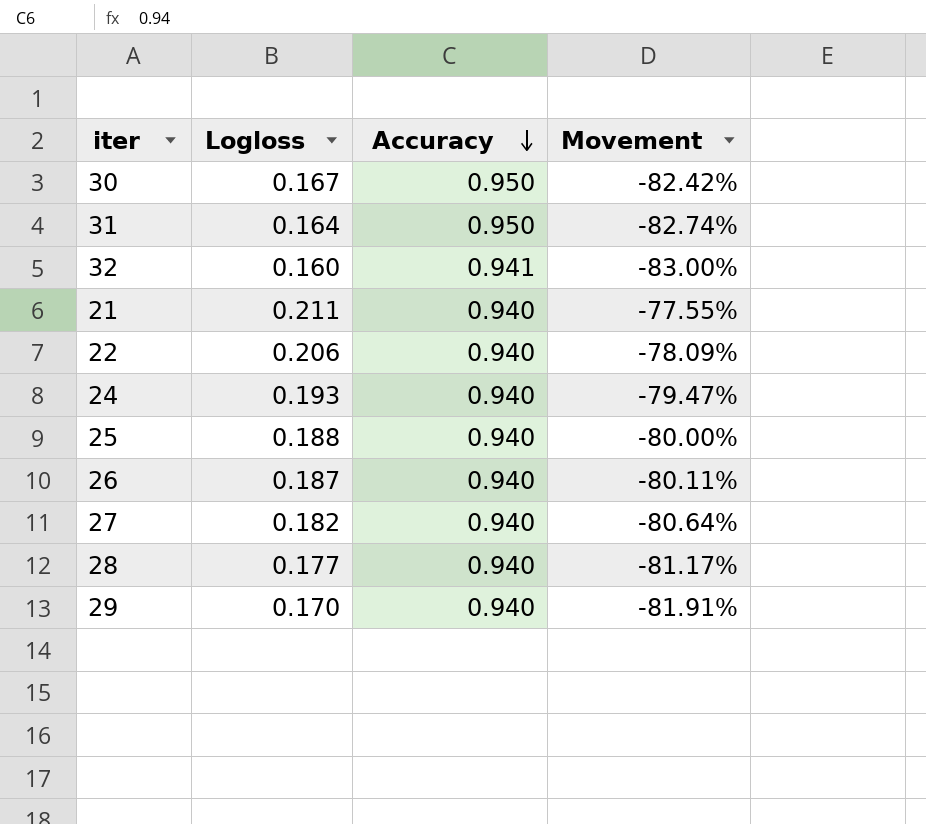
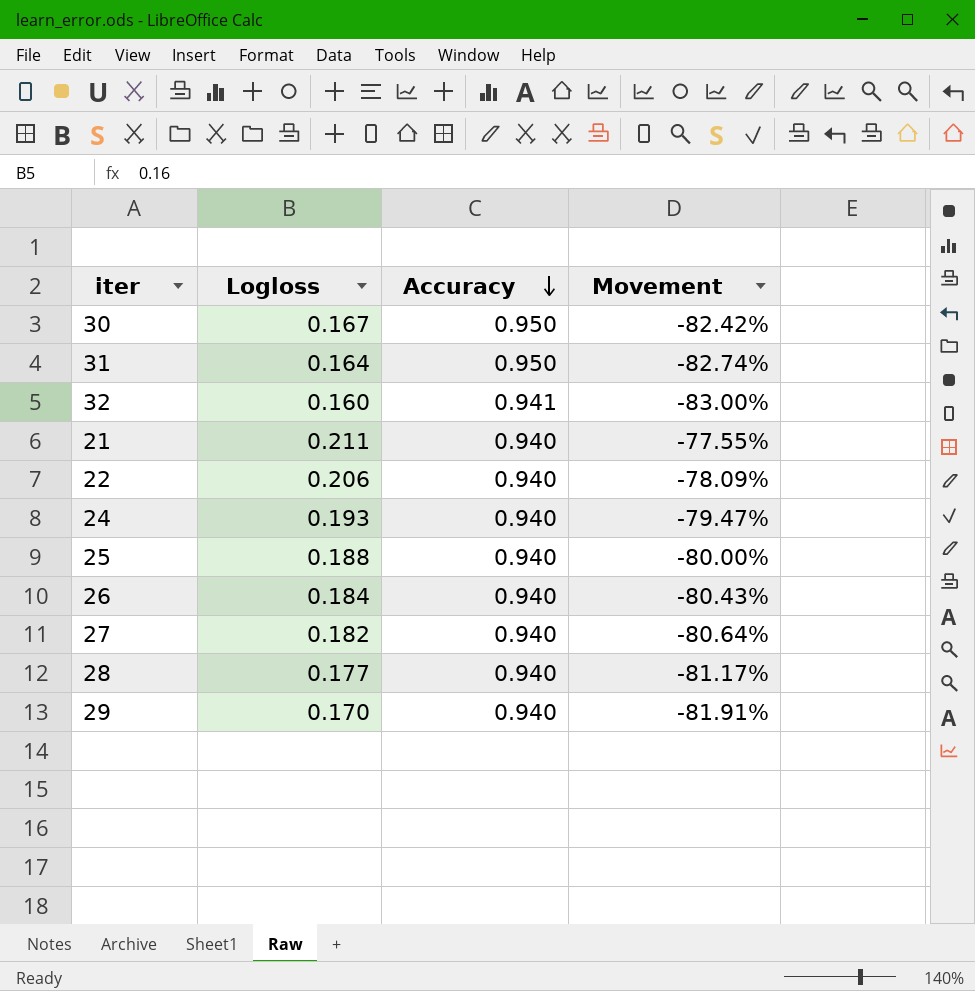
26 | Logloss: 0.187 -> 0.184
26 | Movement: -80.11% -> -80.43%

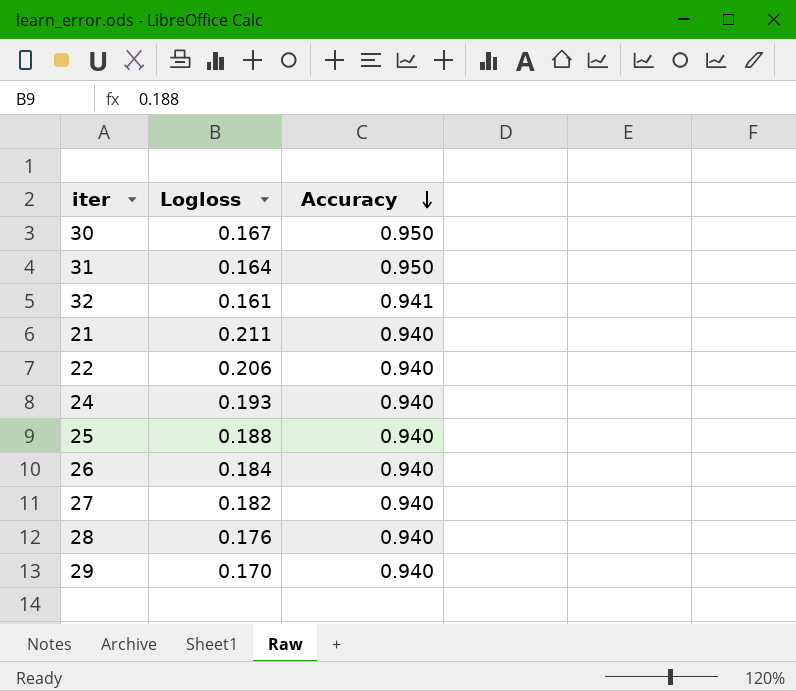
column Movement | formula: ([Logloss] - [Accuracy]) / [Accuracy] -> none
32 | Logloss: 0.160 -> 0.161
28 | Logloss: 0.177 -> 0.176

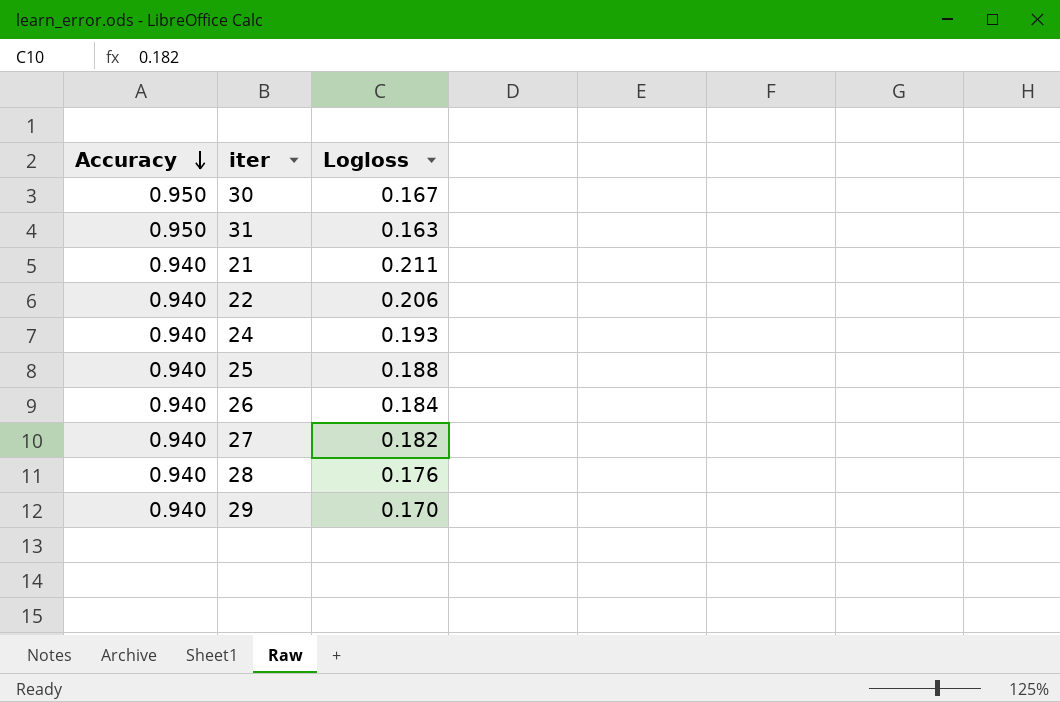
column Accuracy | position: 3 -> 1
row 32: 0.161 | 0.941 -> none
31 | Logloss: 0.164 -> 0.163

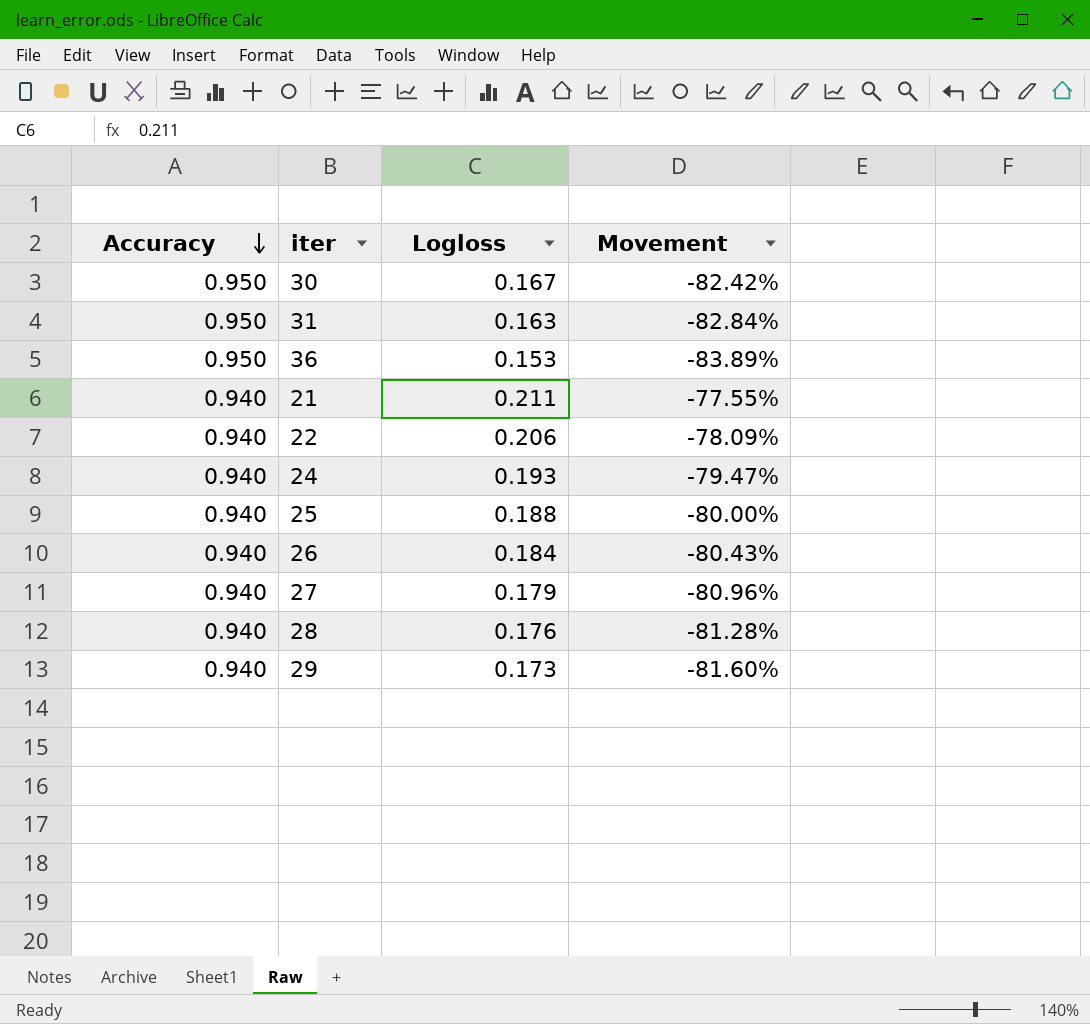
column Movement | formula: none -> ([Logloss] - [Accuracy]) / [Accuracy]
row 36: none -> 0.950 | 0.153 | -83.89%
27 | Logloss: 0.182 -> 0.179
29 | Logloss: 0.170 -> 0.173

